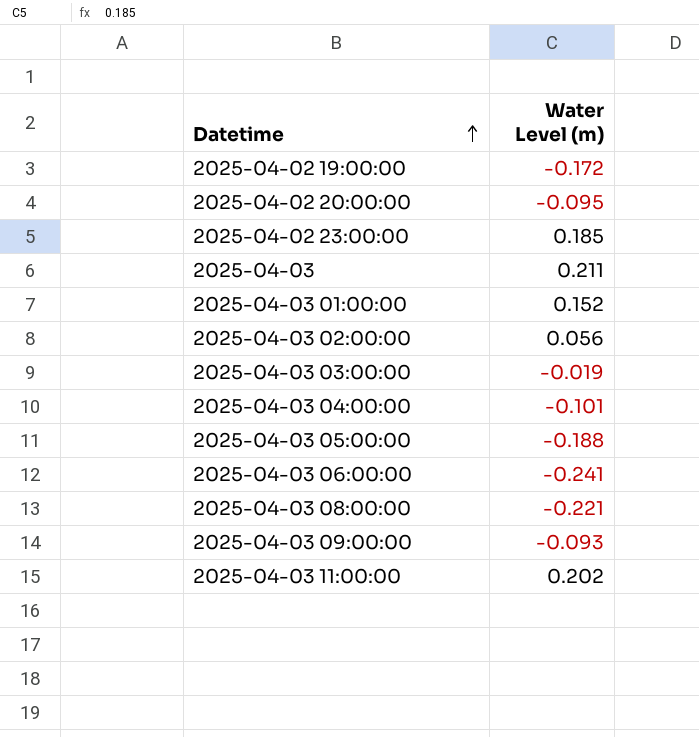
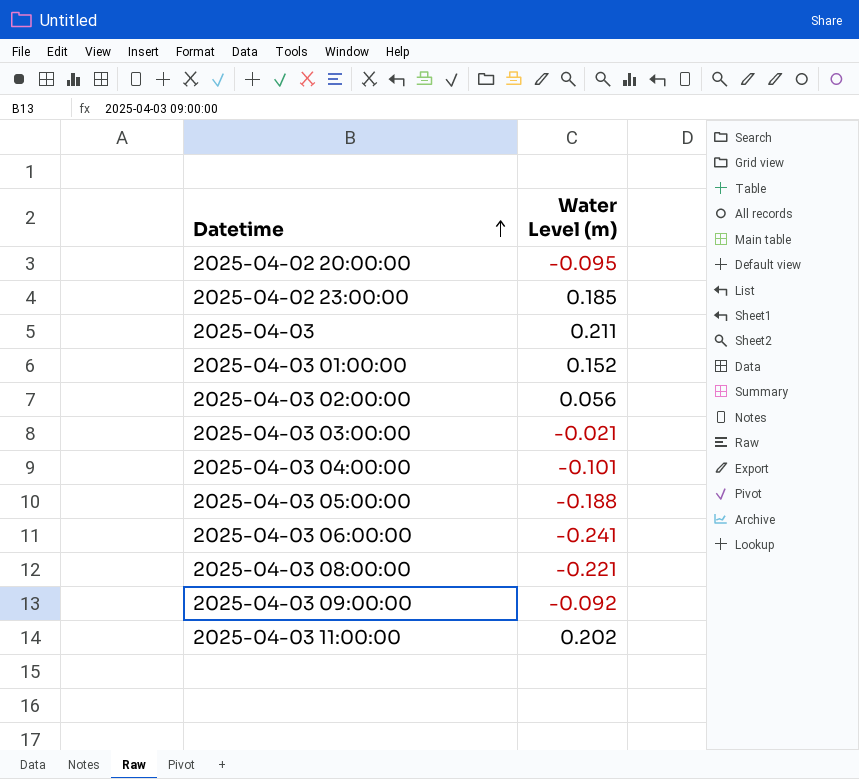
row 2025-04-02 19:00:00: -0.172 -> none
2025-04-03 03:00:00 | Water Level (m): -0.019 -> -0.021
2025-04-03 09:00:00 | Water Level (m): -0.093 -> -0.092

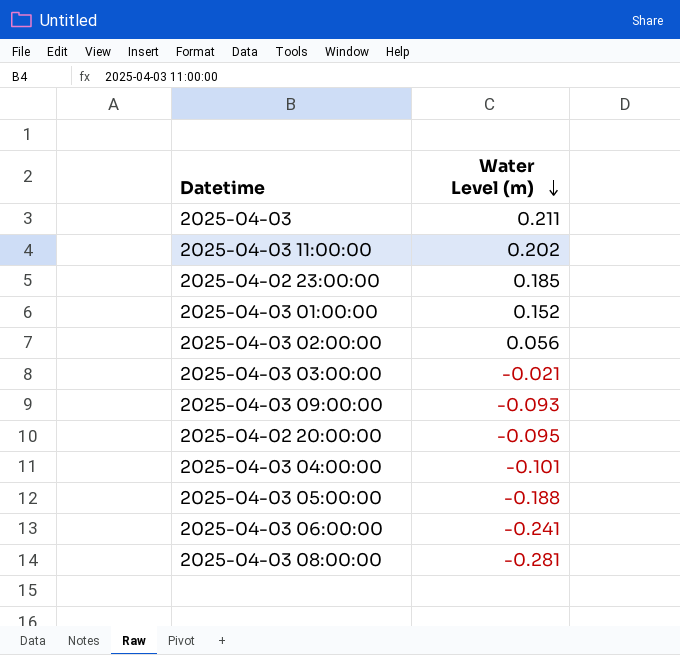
row order: Datetime ascending -> Water Level (m) descending
2025-04-03 09:00:00 | Water Level (m): -0.092 -> -0.093
2025-04-03 08:00:00 | Water Level (m): -0.221 -> -0.281

